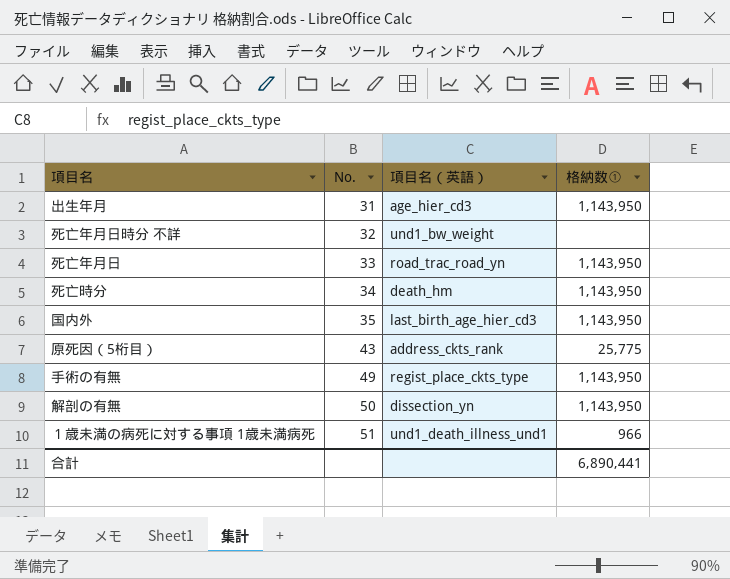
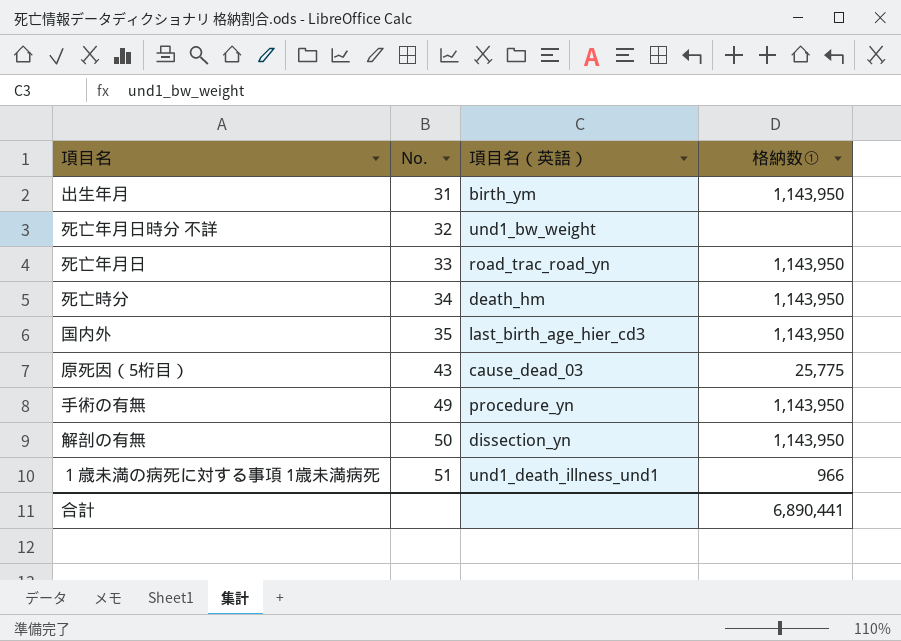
出生年月 | 項目名（英語）: age_hier_cd3 -> birth_ym
原死因（5桁目） | 項目名（英語）: address_ckts_rank -> cause_dead_03
手術の有無 | 項目名（英語）: regist_place_ckts_type -> procedure_yn

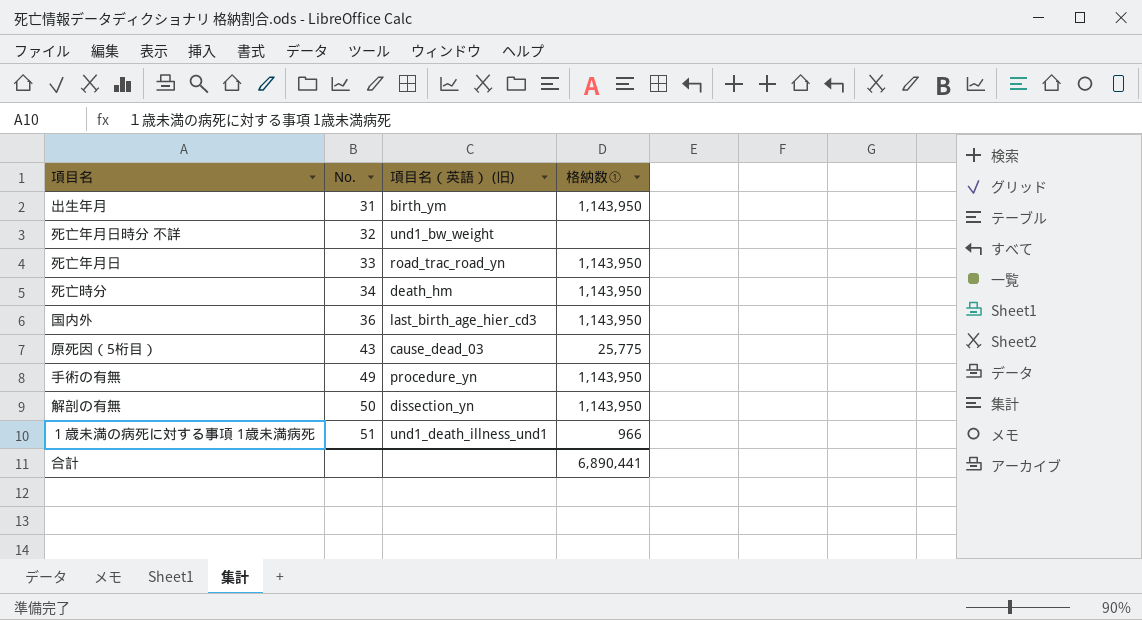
column name: 項目名（英語） -> 項目名（英語） (旧)
国内外 | No.: 35 -> 36

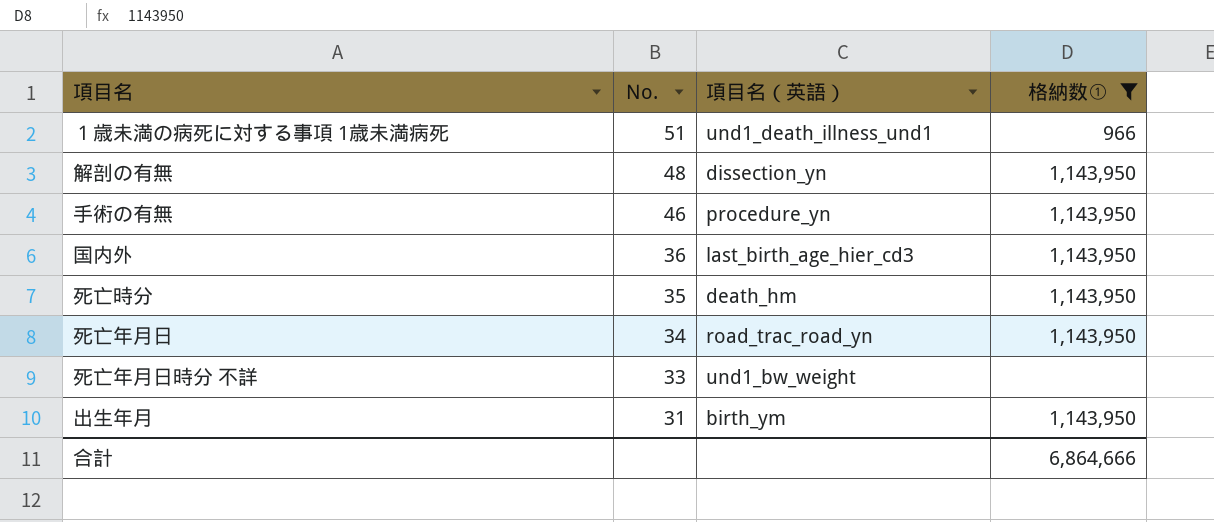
filter: none -> 格納数① != 25,775
row order: No. ascending -> No. descending
column name: 項目名（英語） (旧) -> 項目名（英語）
解剖の有無 | No.: 50 -> 48
手術の有無 | No.: 49 -> 46
死亡時分 | No.: 34 -> 35
死亡年月日 | No.: 33 -> 34
死亡年月日時分 不詳 | No.: 32 -> 33
合計 | 格納数①: 6,890,441 -> 6,864,666

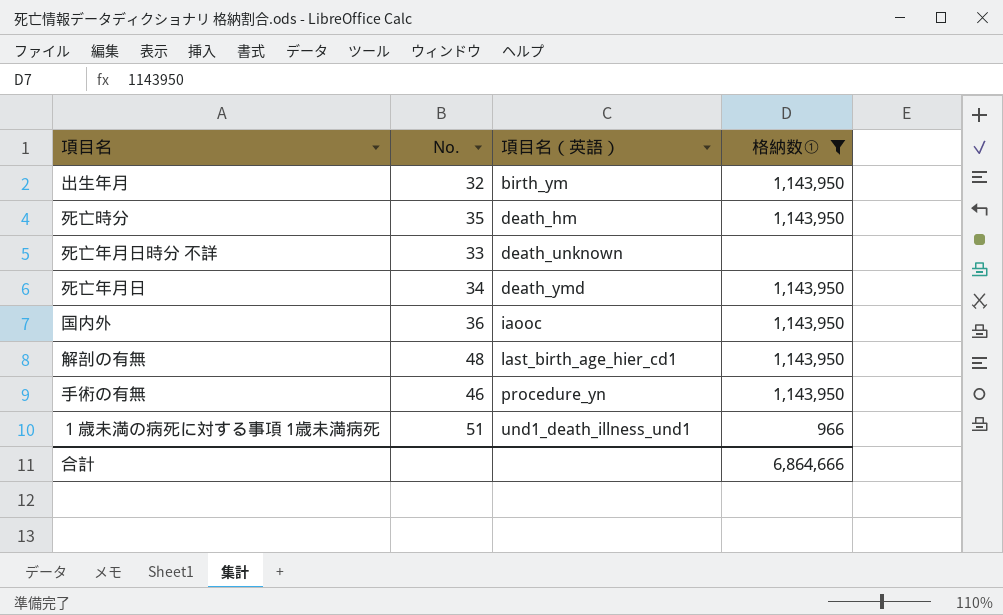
row order: No. descending -> 項目名（英語） ascending
出生年月 | No.: 31 -> 32
死亡年月日時分 不詳 | 項目名（英語）: und1_bw_weight -> death_unknown
死亡年月日 | 項目名（英語）: road_trac_road_yn -> death_ymd
国内外 | 項目名（英語）: last_birth_age_hier_cd3 -> iaooc
解剖の有無 | 項目名（英語）: dissection_yn -> last_birth_age_hier_cd1

